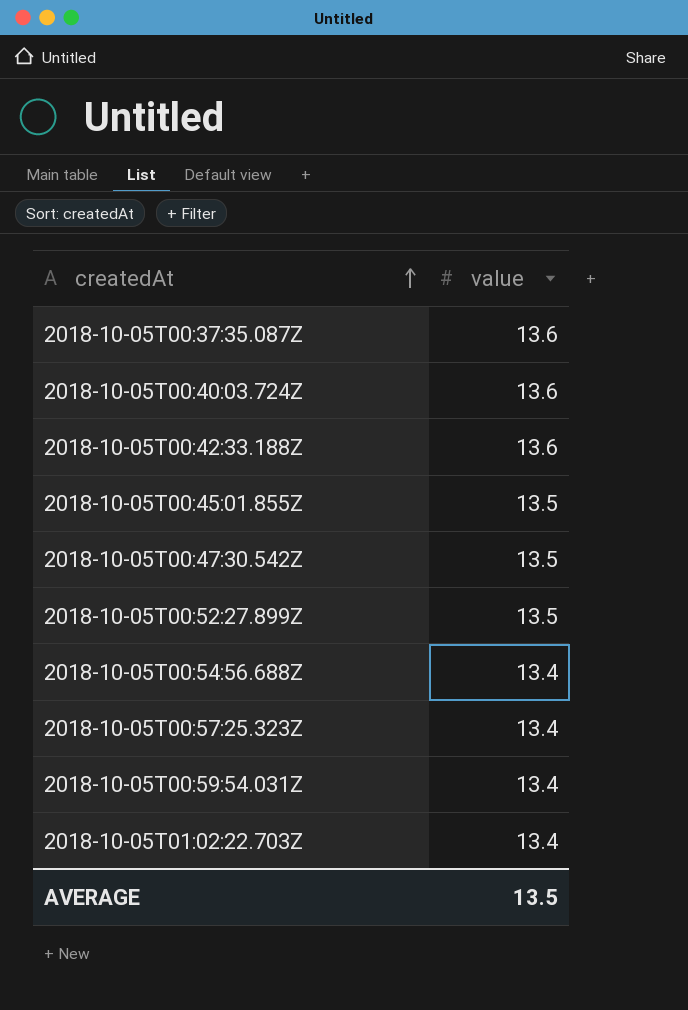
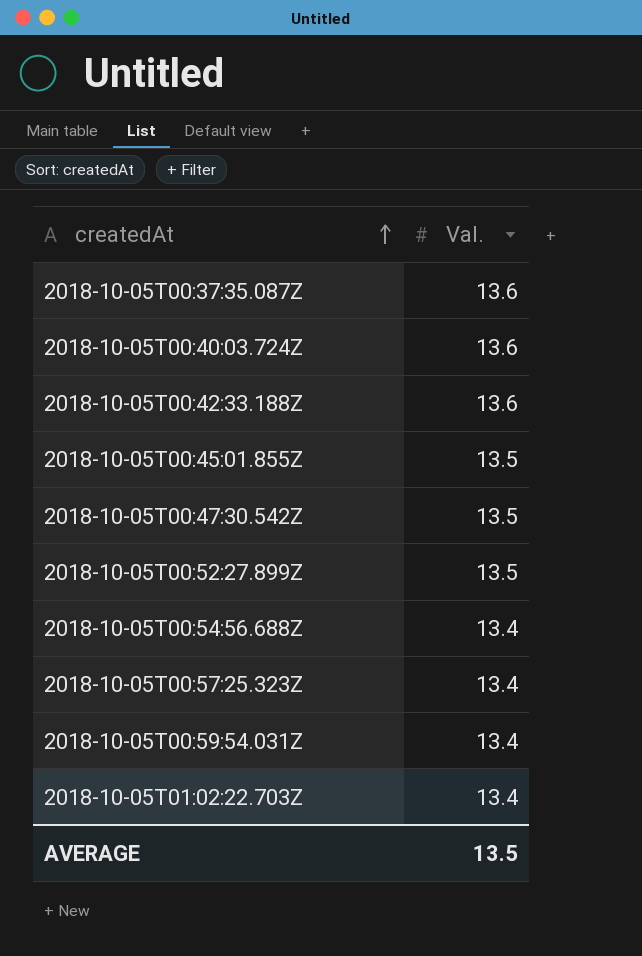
column name: value -> Val.

